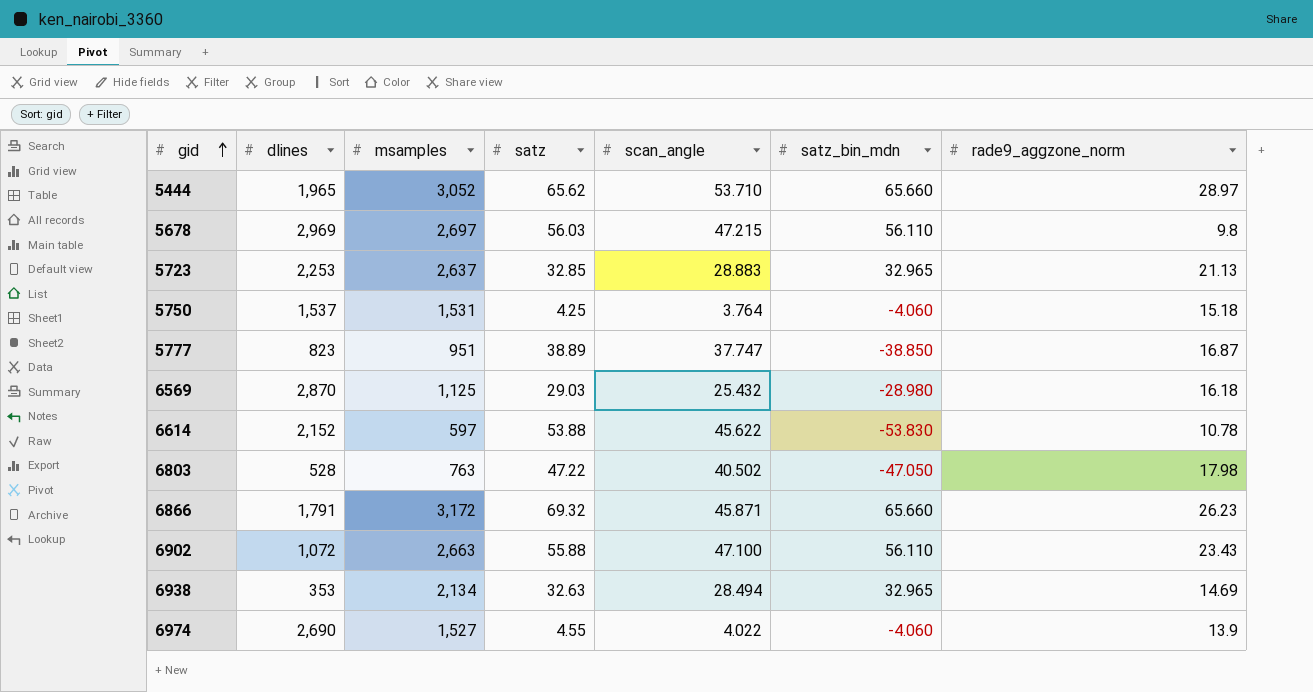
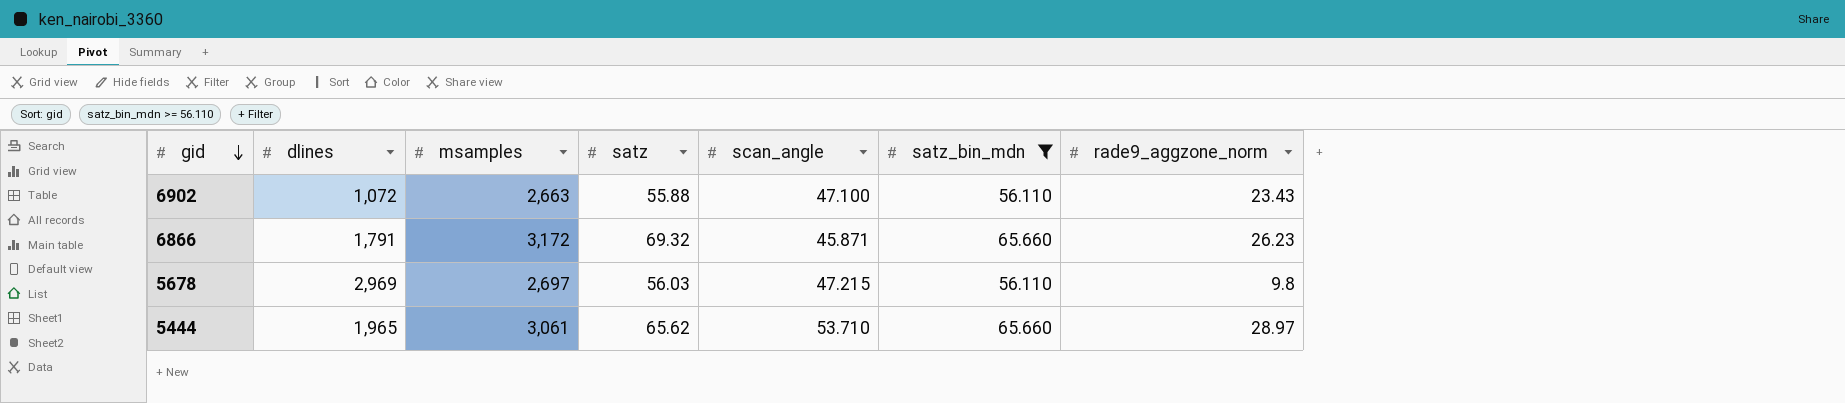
filter: none -> satz_bin_mdn >= 56.110
row order: gid ascending -> gid descending
5444 | msamples: 3,052 -> 3,061

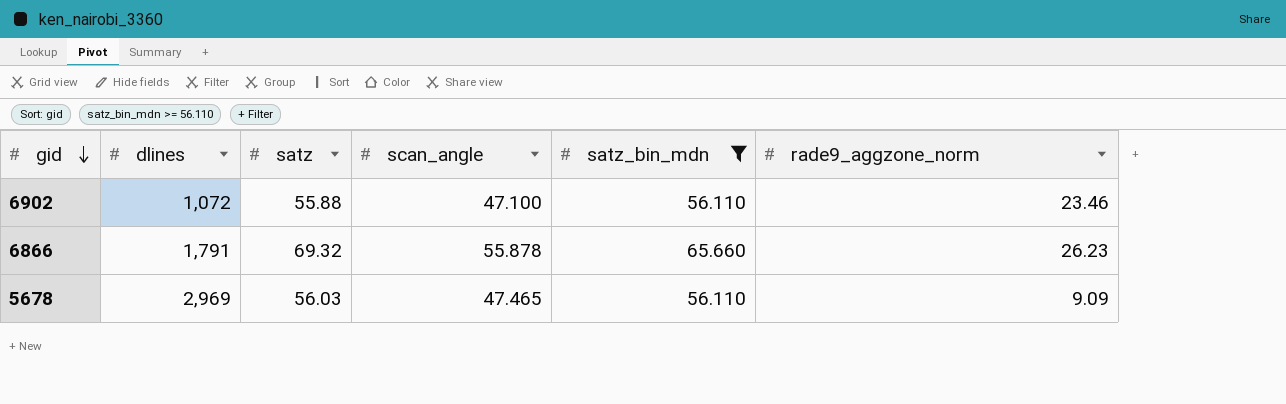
column msamples | position: 3 -> none
row 5444: 1,965 | 3,061 | 65.62 | 53.710 | 65.660 | 28.97 -> none
6902 | rade9_aggzone_norm: 23.43 -> 23.46
6866 | scan_angle: 45.871 -> 55.878
5678 | scan_angle: 47.215 -> 47.465
5678 | rade9_aggzone_norm: 9.8 -> 9.09

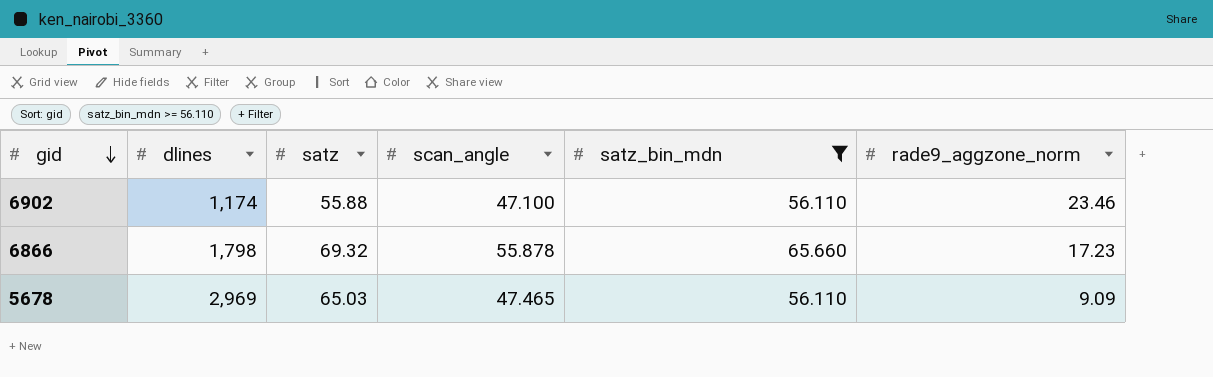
6902 | dlines: 1,072 -> 1,174
6866 | dlines: 1,791 -> 1,798
6866 | rade9_aggzone_norm: 26.23 -> 17.23
5678 | satz: 56.03 -> 65.03

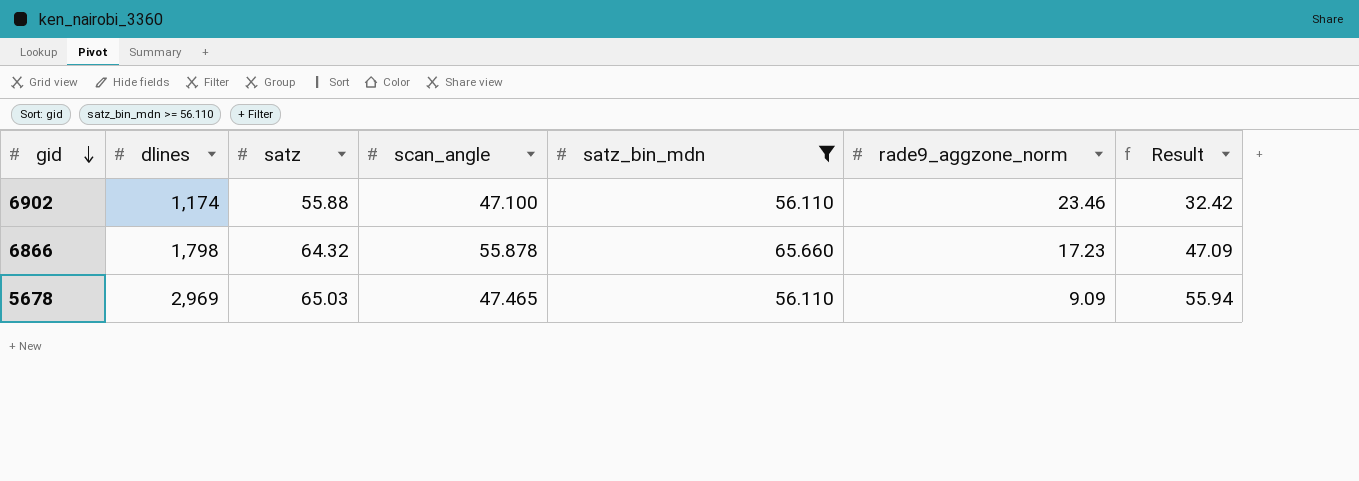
column Result | formula: none -> [satz] - [rade9_aggzone_norm]
6866 | satz: 69.32 -> 64.32

